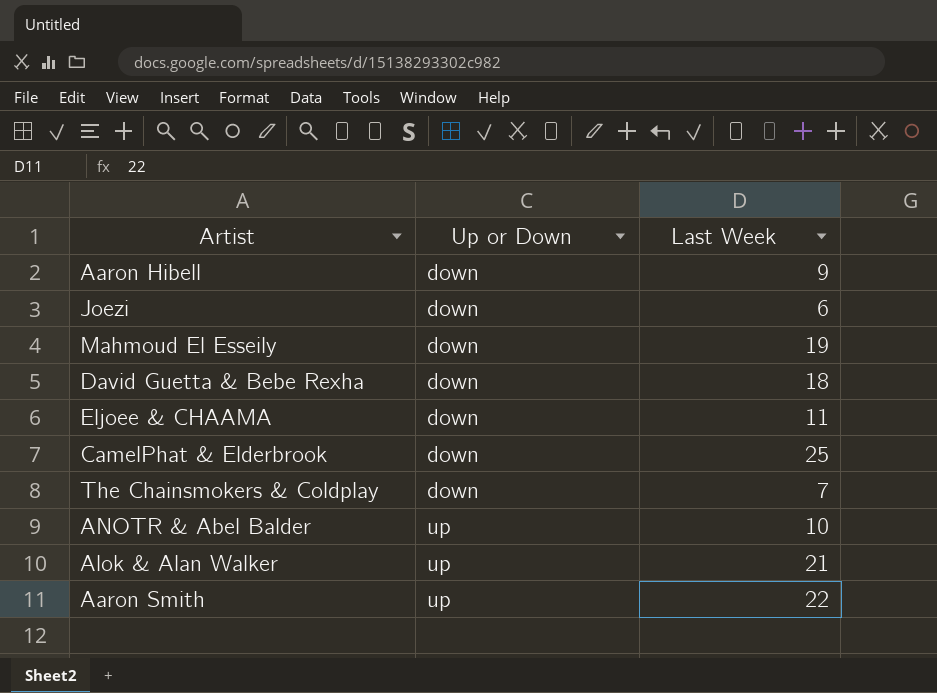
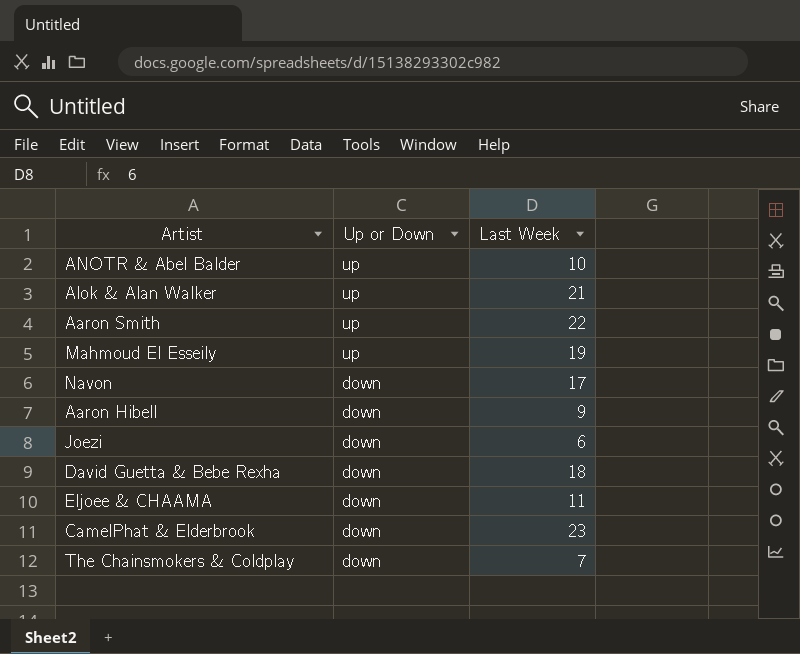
row order: Up or Down ascending -> Up or Down descending
Mahmoud El Esseily | Up or Down: down -> up
row Navon: none -> down | 17
CamelPhat & Elderbrook | Last Week: 25 -> 23

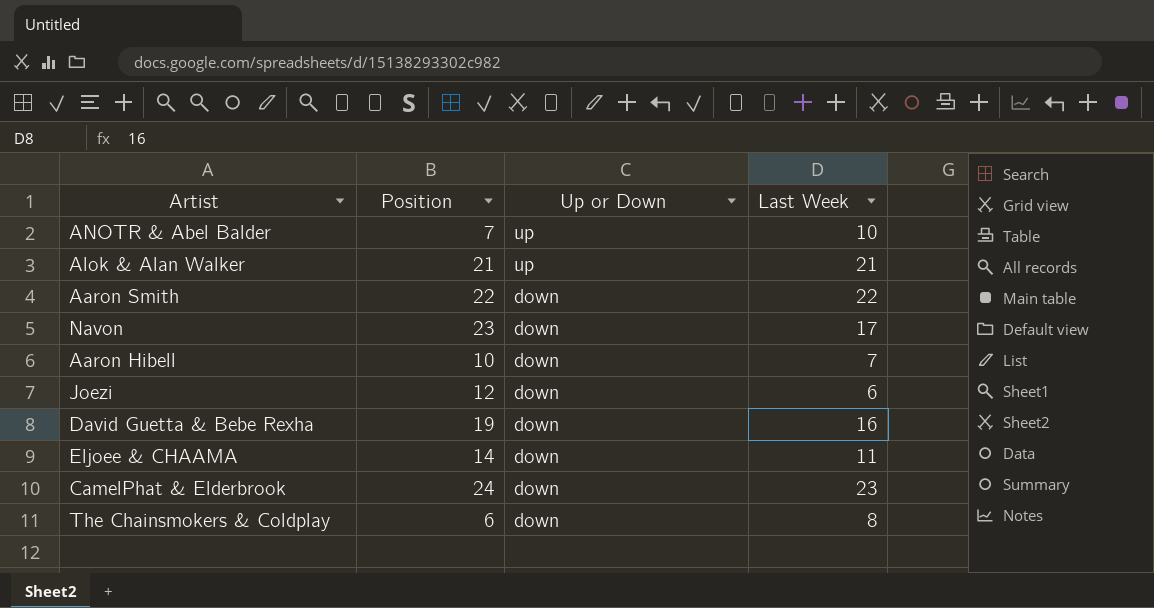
column Position | position: none -> 2
row Mahmoud El Esseily: up | 19 -> none
Aaron Smith | Up or Down: up -> down
Aaron Hibell | Last Week: 9 -> 7
David Guetta & Bebe Rexha | Last Week: 18 -> 16
The Chainsmokers & Coldplay | Last Week: 7 -> 8

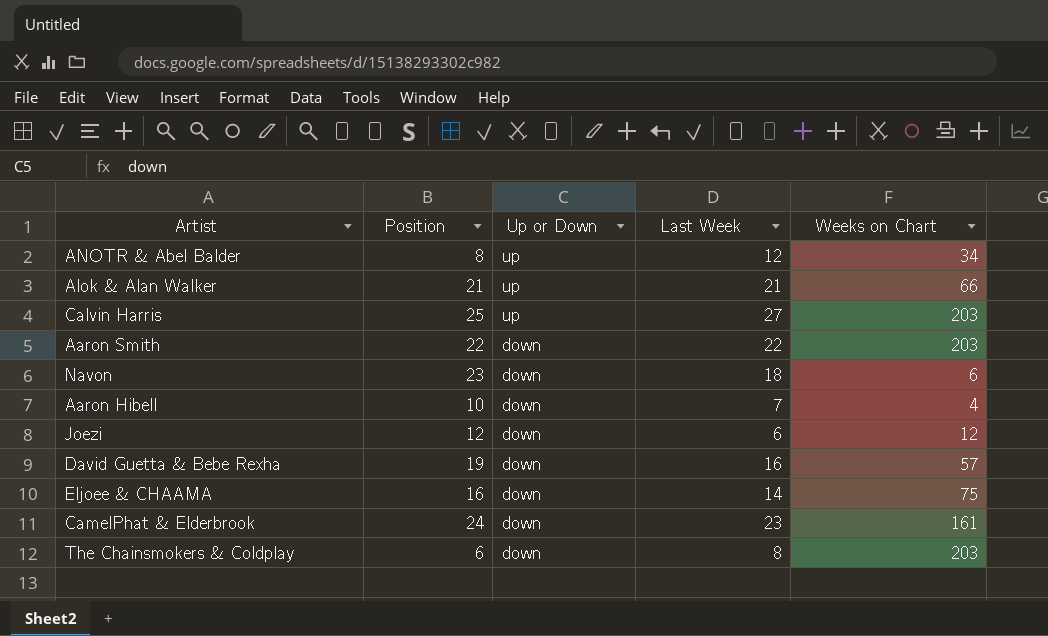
column Weeks on Chart | position: none -> 5
ANOTR & Abel Balder | Position: 7 -> 8
ANOTR & Abel Balder | Last Week: 10 -> 12
row Calvin Harris: none -> 25 | up | 27 | 203
Navon | Last Week: 17 -> 18
Eljoee & CHAAMA | Position: 14 -> 16
Eljoee & CHAAMA | Last Week: 11 -> 14

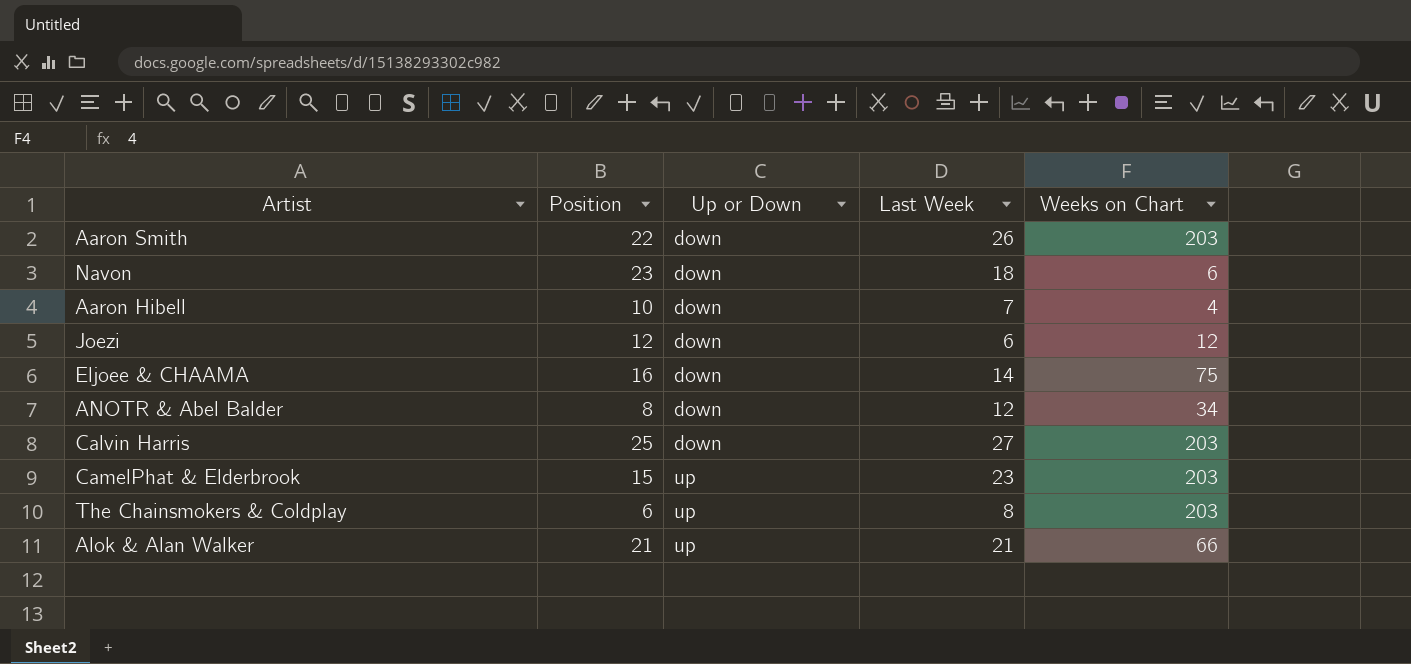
row order: Up or Down descending -> Up or Down ascending
row David Guetta & Bebe Rexha: 19 | down | 16 | 57 -> none
Aaron Smith | Last Week: 22 -> 26
ANOTR & Abel Balder | Up or Down: up -> down
Calvin Harris | Up or Down: up -> down
CamelPhat & Elderbrook | Position: 24 -> 15
CamelPhat & Elderbrook | Up or Down: down -> up
CamelPhat & Elderbrook | Weeks on Chart: 161 -> 203
The Chainsmokers & Coldplay | Up or Down: down -> up

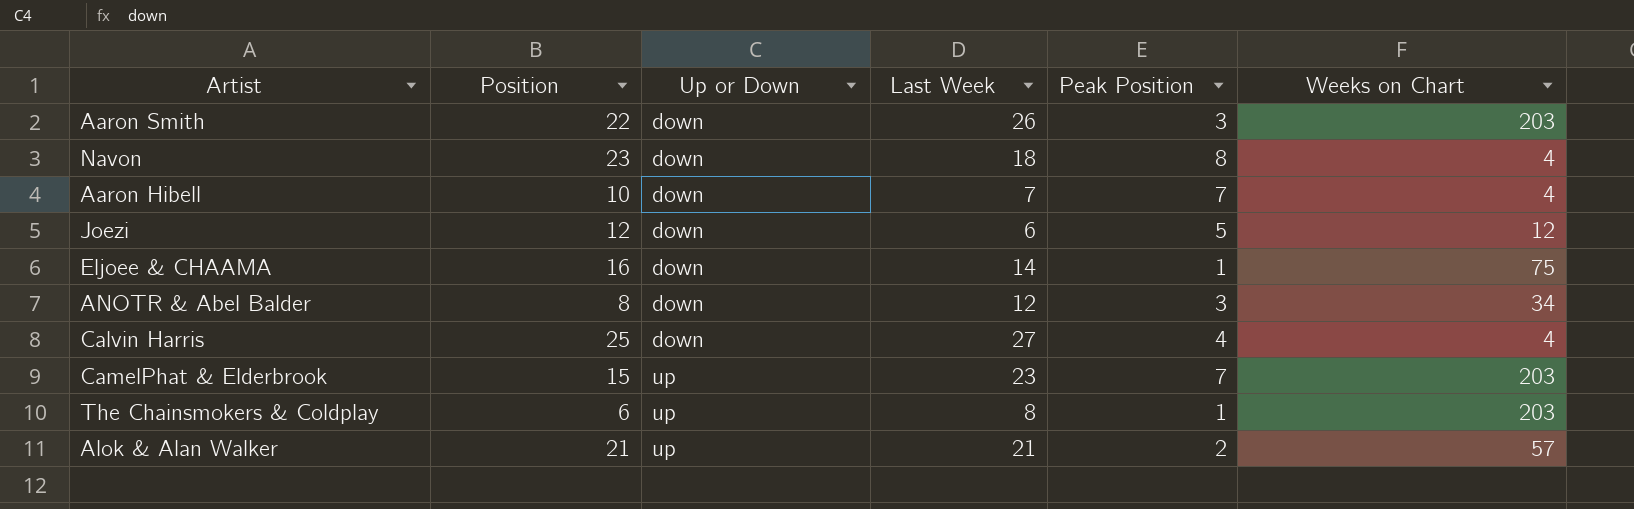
column Peak Position | position: none -> 5
Navon | Weeks on Chart: 6 -> 4
Calvin Harris | Weeks on Chart: 203 -> 4
Alok & Alan Walker | Weeks on Chart: 66 -> 57

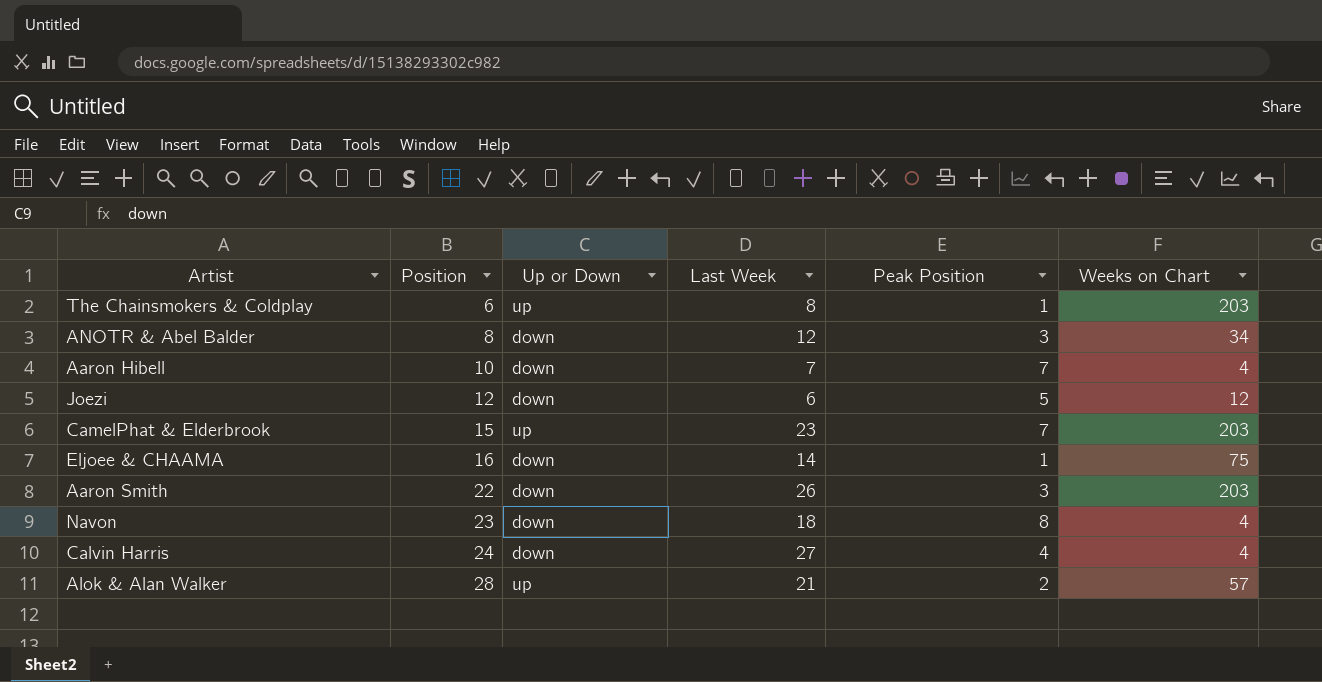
row order: Up or Down ascending -> Position ascending
Calvin Harris | Position: 25 -> 24
Alok & Alan Walker | Position: 21 -> 28

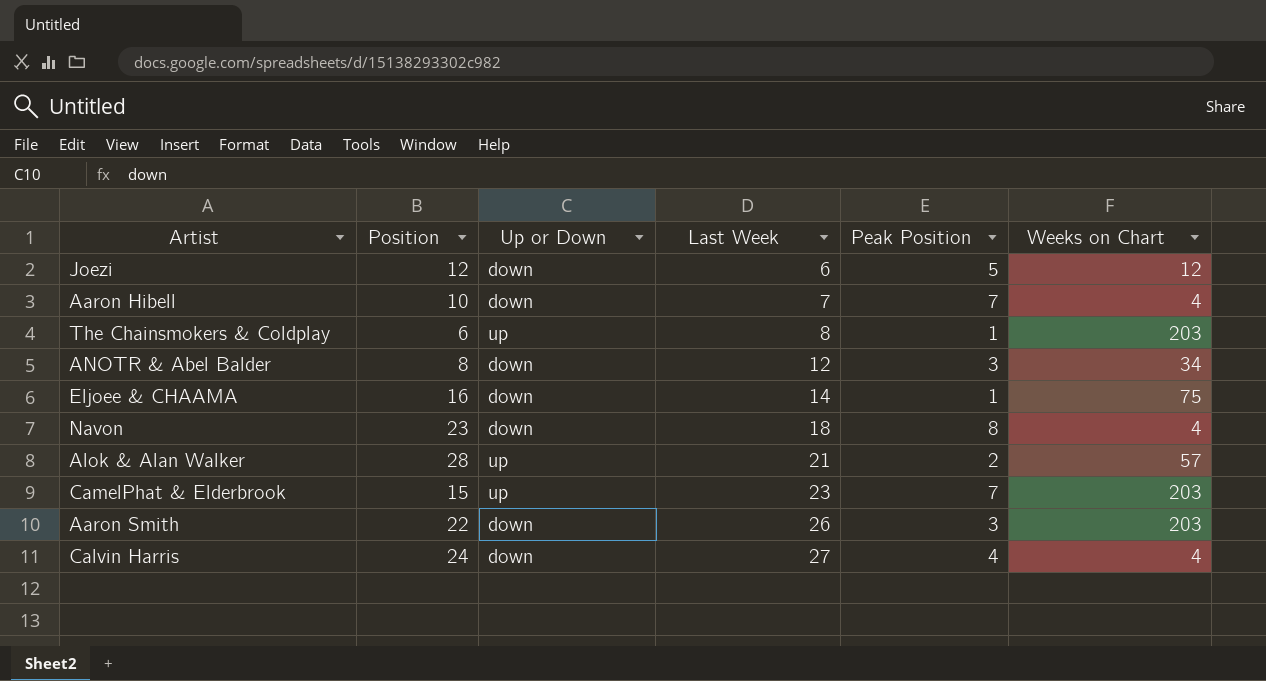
row order: Position ascending -> Last Week ascending

